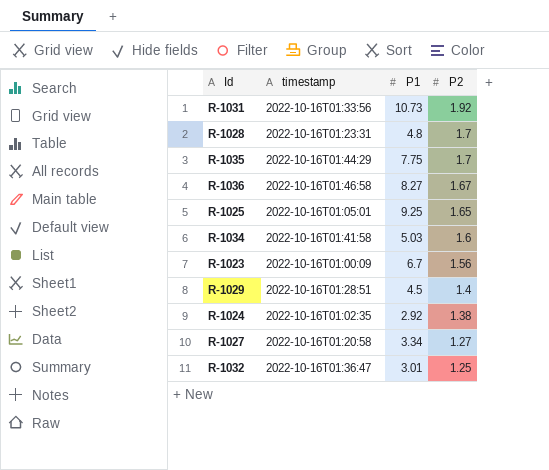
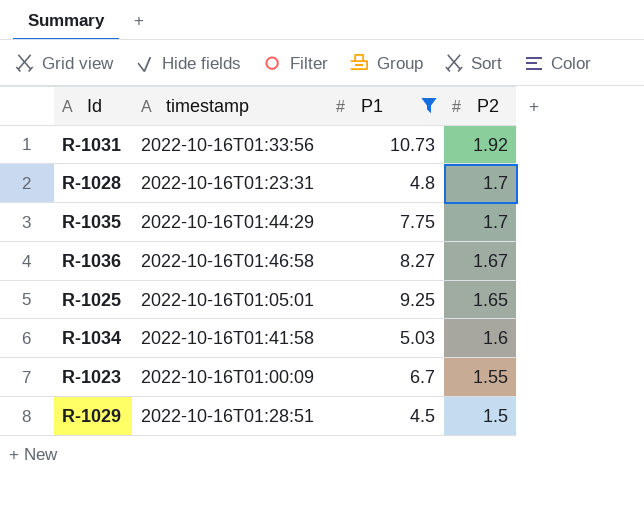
filter: none -> P1 >= 4.5
R-1023 | P2: 1.56 -> 1.55
R-1029 | P2: 1.4 -> 1.5

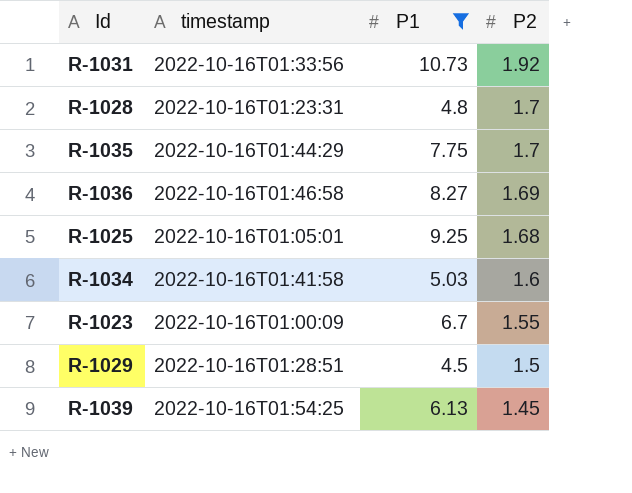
R-1036 | P2: 1.67 -> 1.69
R-1025 | P2: 1.65 -> 1.68
row R-1039: none -> 2022-10-16T01:54:25 | 6.13 | 1.45

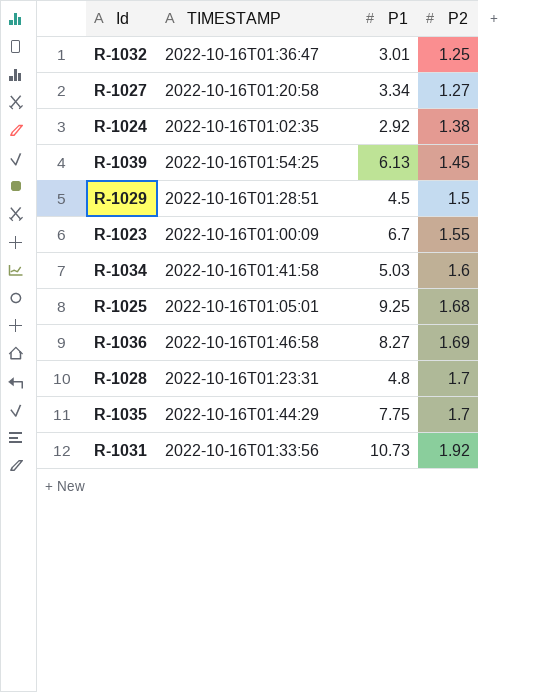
filter: P1 >= 4.5 -> none
row order: P2 descending -> P2 ascending
column name: timestamp -> TIMESTAMP

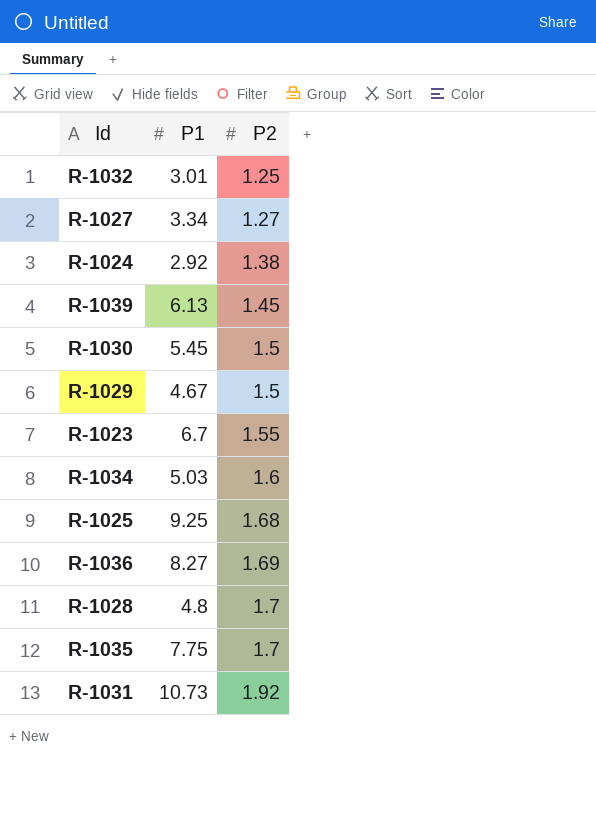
column TIMESTAMP | position: 2 -> none
row R-1030: none -> 5.45 | 1.5
R-1029 | P1: 4.5 -> 4.67

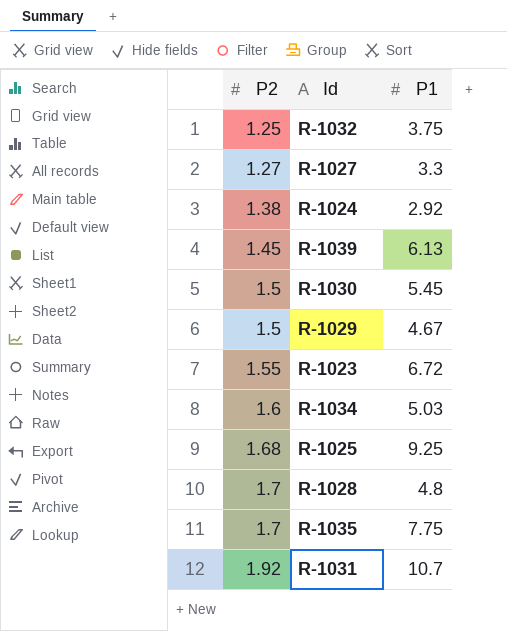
column P2 | position: 3 -> 1
row R-1036: 8.27 | 1.69 -> none
R-1032 | P1: 3.01 -> 3.75
R-1027 | P1: 3.34 -> 3.3
R-1023 | P1: 6.7 -> 6.72
R-1031 | P1: 10.73 -> 10.7

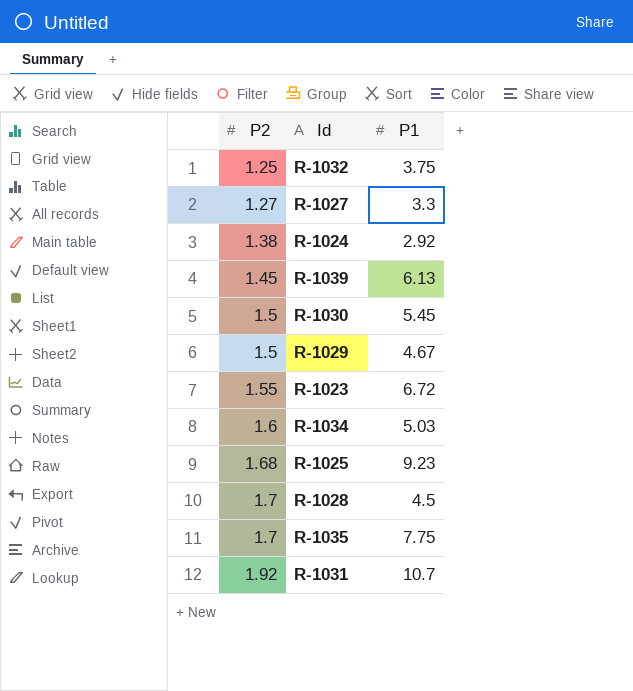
R-1025 | P1: 9.25 -> 9.23
R-1028 | P1: 4.8 -> 4.5

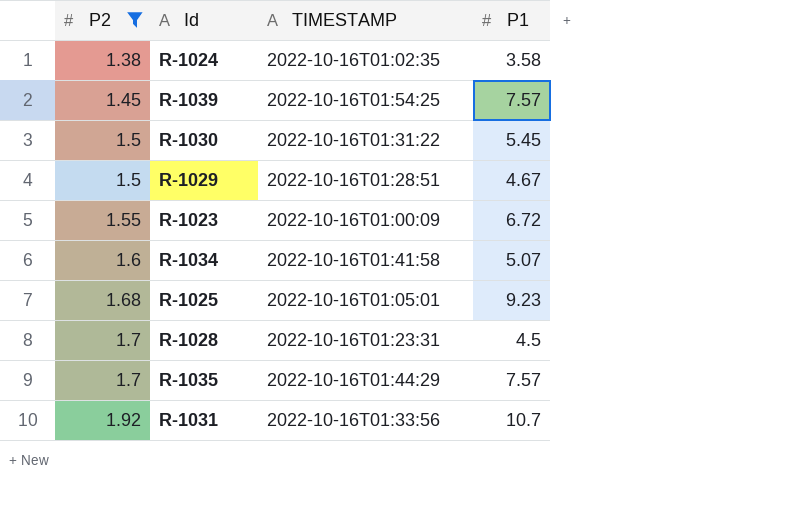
filter: none -> P2 >= 1.38
column TIMESTAMP | position: none -> 3
R-1024 | P1: 2.92 -> 3.58
R-1039 | P1: 6.13 -> 7.57
R-1034 | P1: 5.03 -> 5.07
R-1035 | P1: 7.75 -> 7.57

